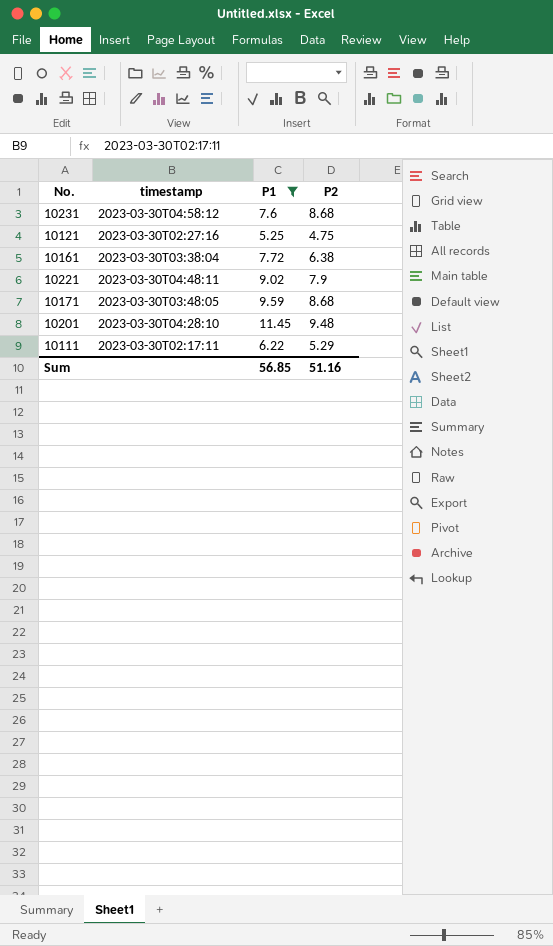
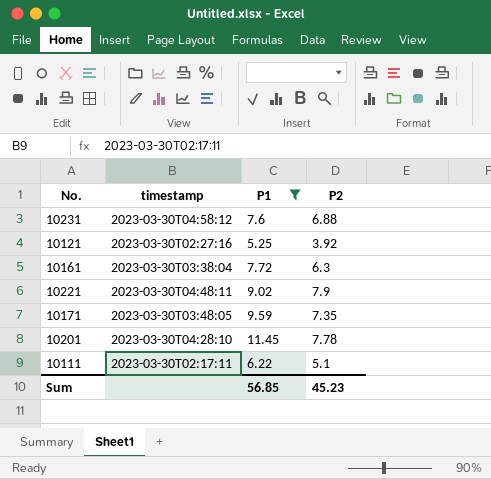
10231 | P2: 8.68 -> 6.88
10121 | P2: 4.75 -> 3.92
10161 | P2: 6.38 -> 6.3
10171 | P2: 8.68 -> 7.35
10201 | P2: 9.48 -> 7.78
10111 | P2: 5.29 -> 5.1
Sum | P2: 51.16 -> 45.23

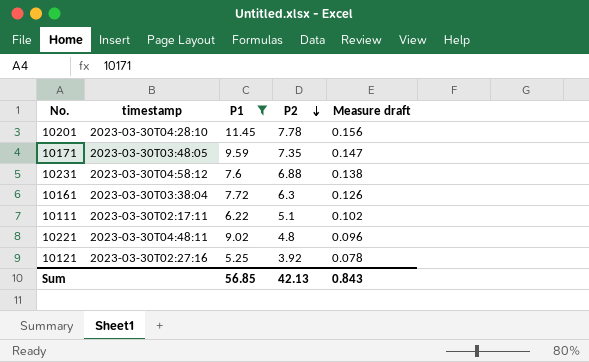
row order: none -> P2 descending
column Measure draft | formula: none -> [P2] * 0.02
10221 | P2: 7.9 -> 4.8
Sum | P2: 45.23 -> 42.13

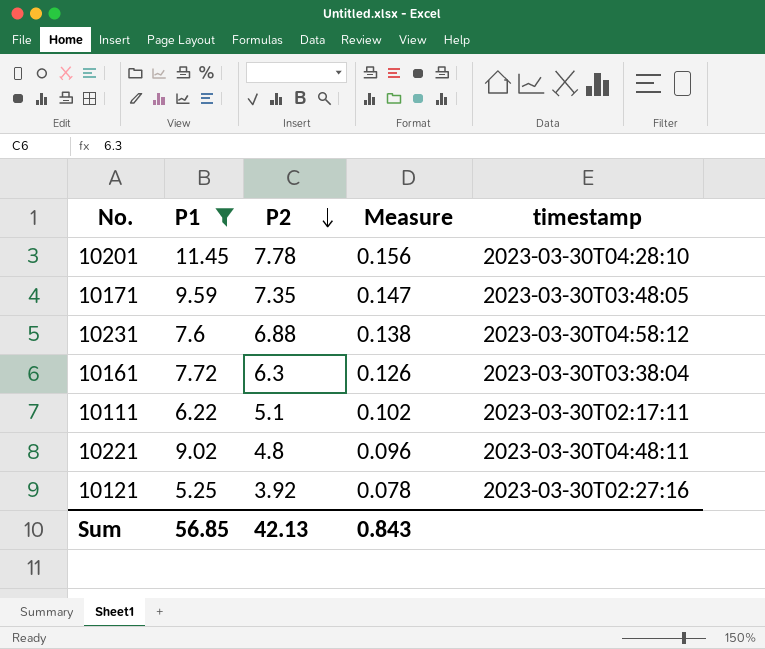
column name: Measure draft -> Measure
column timestamp | position: 2 -> 5

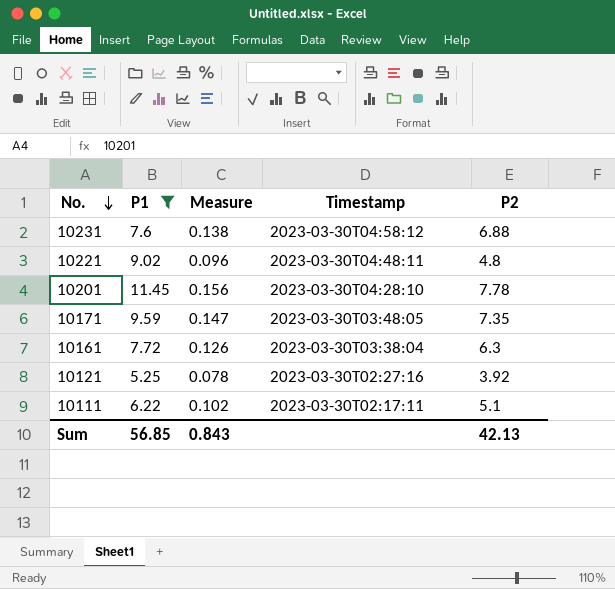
row order: P2 descending -> No. descending
column name: timestamp -> Timestamp
column P2 | position: 3 -> 5

